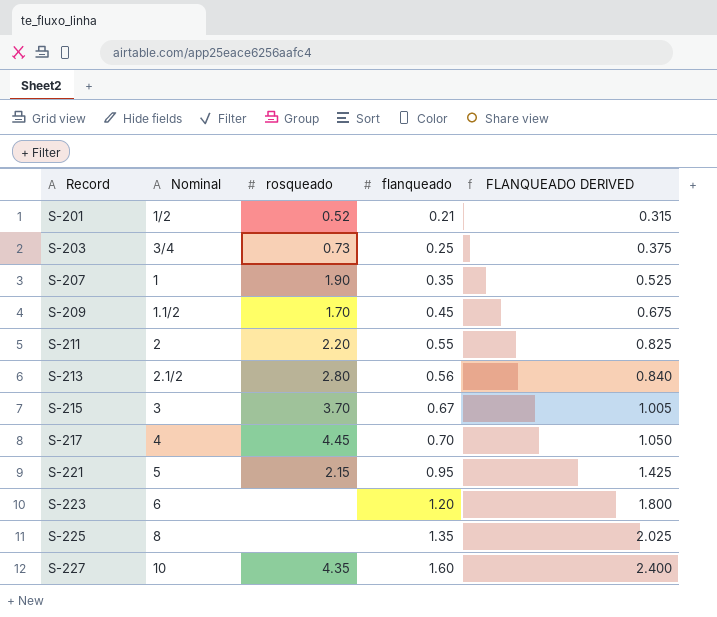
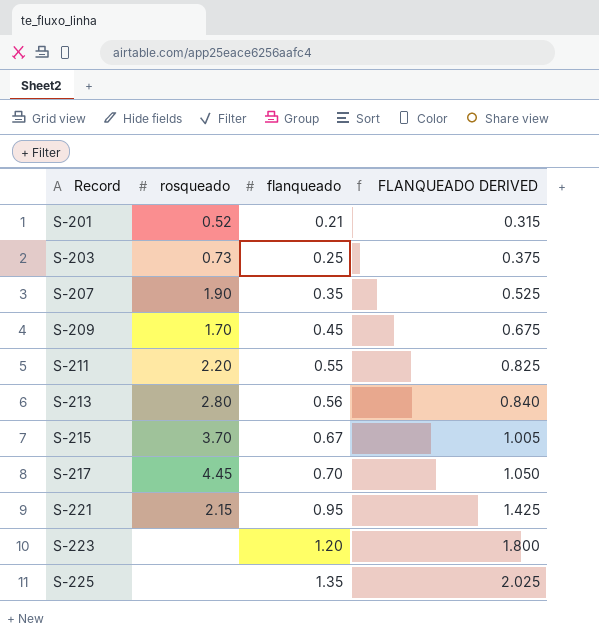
column Nominal | position: 2 -> none
row S-227: 10 | 4.35 | 1.60 | 2.400 -> none

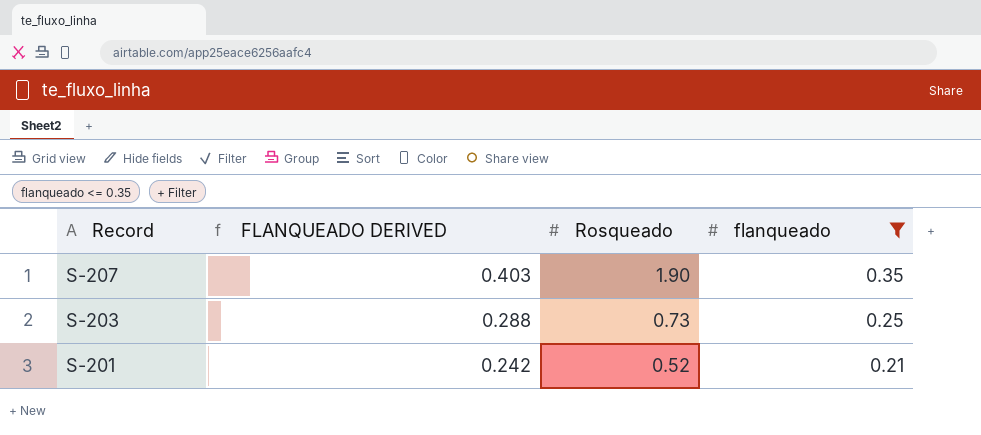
filter: none -> flanqueado <= 0.35
row order: Record ascending -> Record descending
column FLANQUEADO DERIVED | formula: [flanqueado] * 1.5 -> [flanqueado] * 1.15
column FLANQUEADO DERIVED | position: 4 -> 2
column name: rosqueado -> Rosqueado

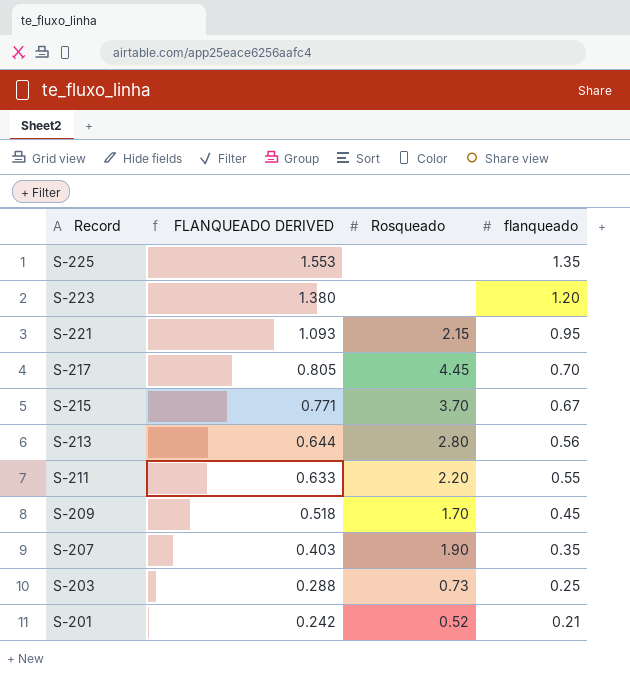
filter: flanqueado <= 0.35 -> none

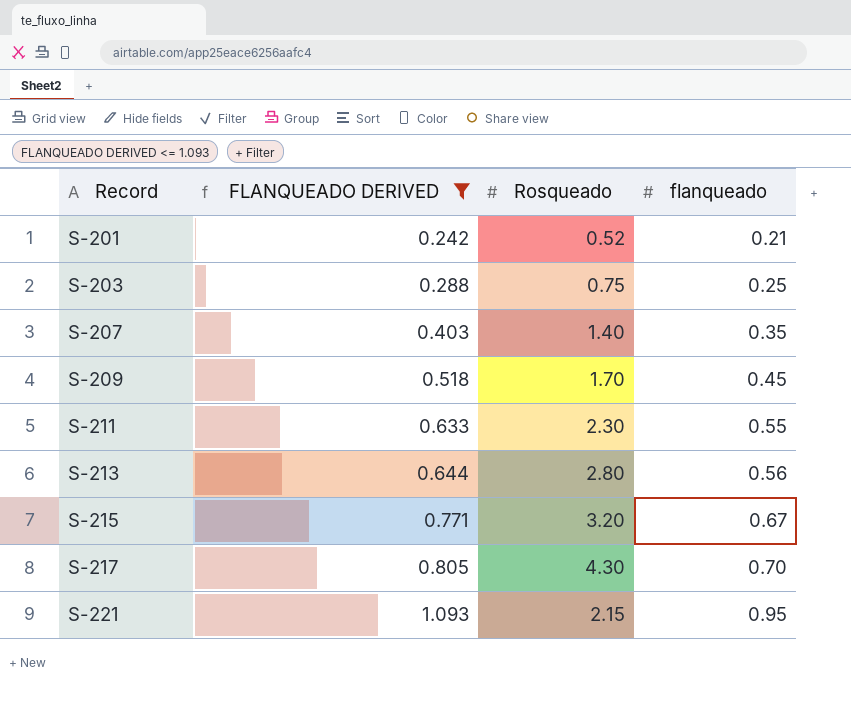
filter: none -> FLANQUEADO DERIVED <= 1.093
row order: Record descending -> Record ascending
S-203 | Rosqueado: 0.73 -> 0.75
S-207 | Rosqueado: 1.90 -> 1.40
S-211 | Rosqueado: 2.20 -> 2.30
S-215 | Rosqueado: 3.70 -> 3.20
S-217 | Rosqueado: 4.45 -> 4.30

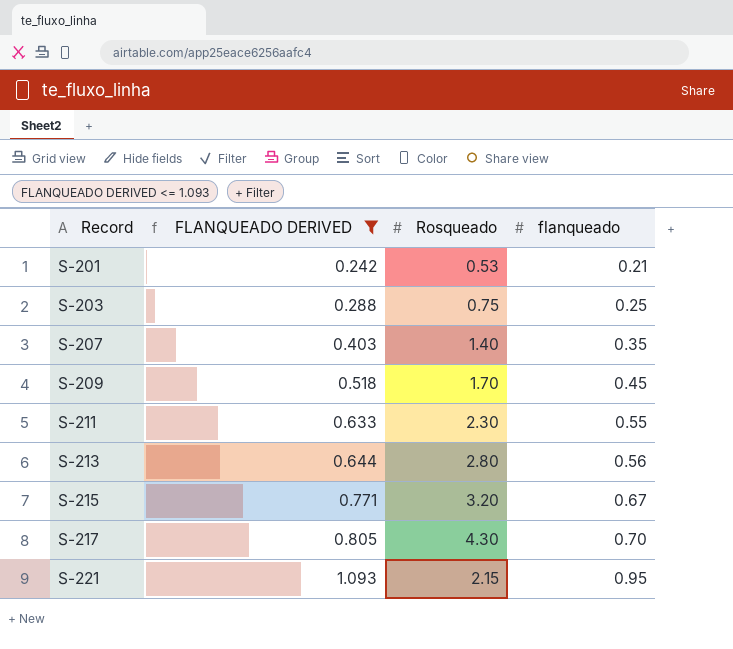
S-201 | Rosqueado: 0.52 -> 0.53

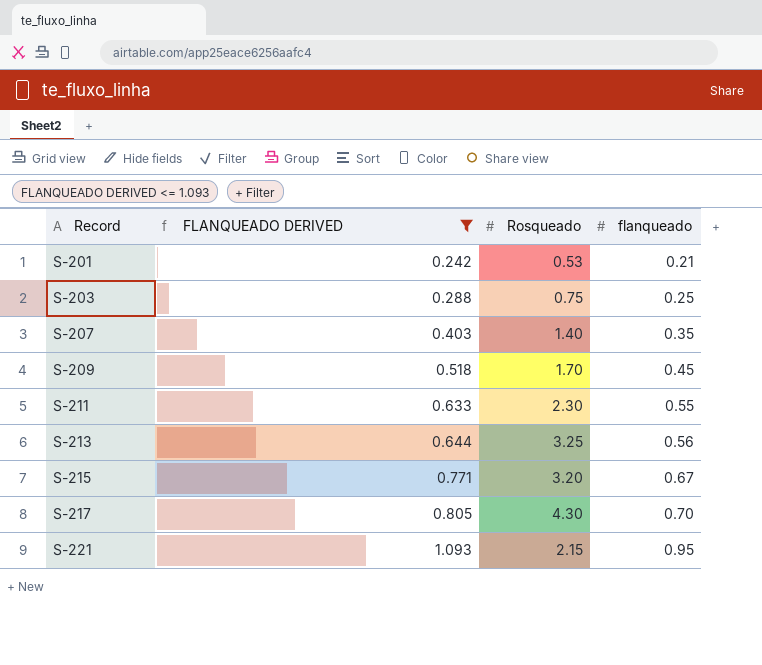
S-213 | Rosqueado: 2.80 -> 3.25

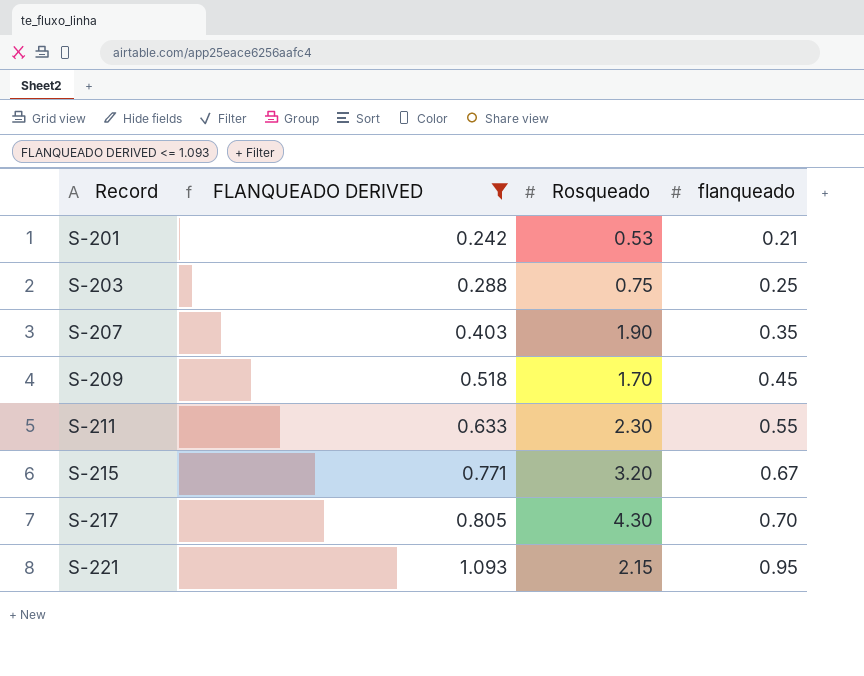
row S-213: 0.644 | 3.25 | 0.56 -> none
S-207 | Rosqueado: 1.40 -> 1.90

